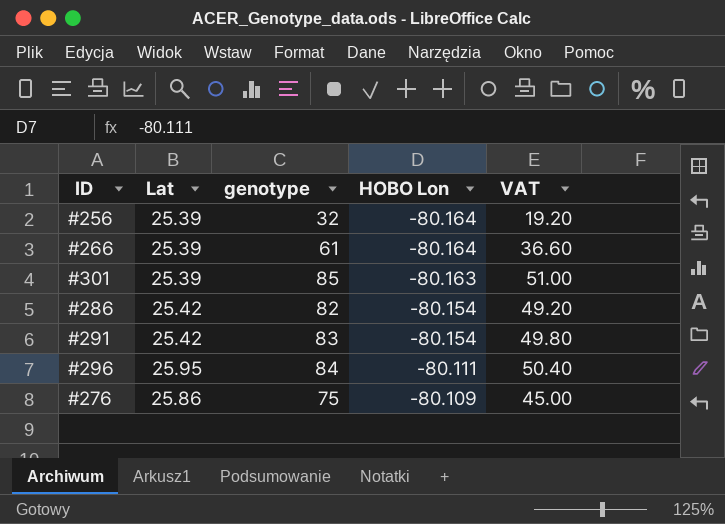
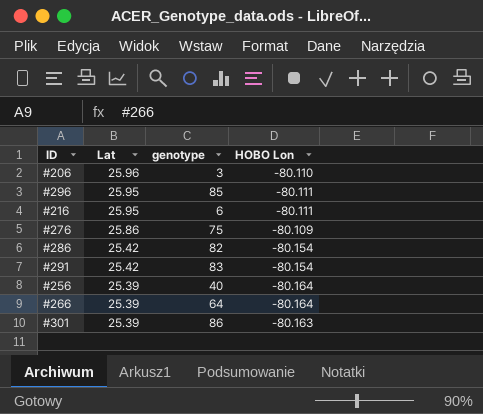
row order: HOBO Lon ascending -> Lat descending
column VAT | formula: [genotype] * 0.6 -> none
row #206: none -> 25.96 | 3 | -80.110
#296 | genotype: 84 -> 85
row #216: none -> 25.95 | 6 | -80.111
#256 | genotype: 32 -> 40
#266 | genotype: 61 -> 64
#301 | genotype: 85 -> 86

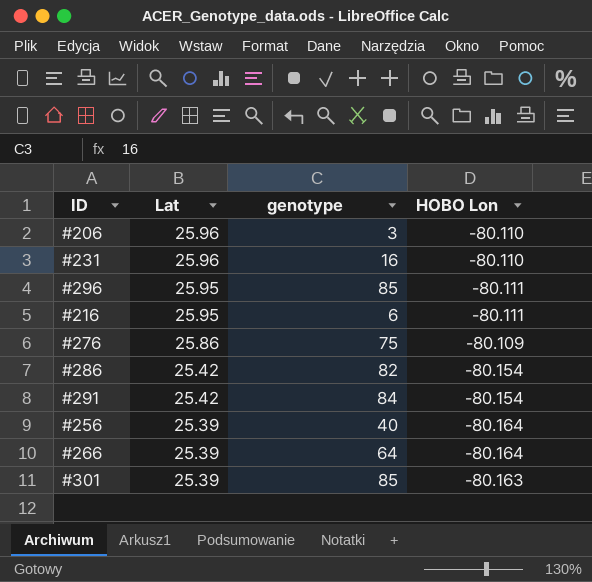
row #231: none -> 25.96 | 16 | -80.110
#291 | genotype: 83 -> 84
#301 | genotype: 86 -> 85

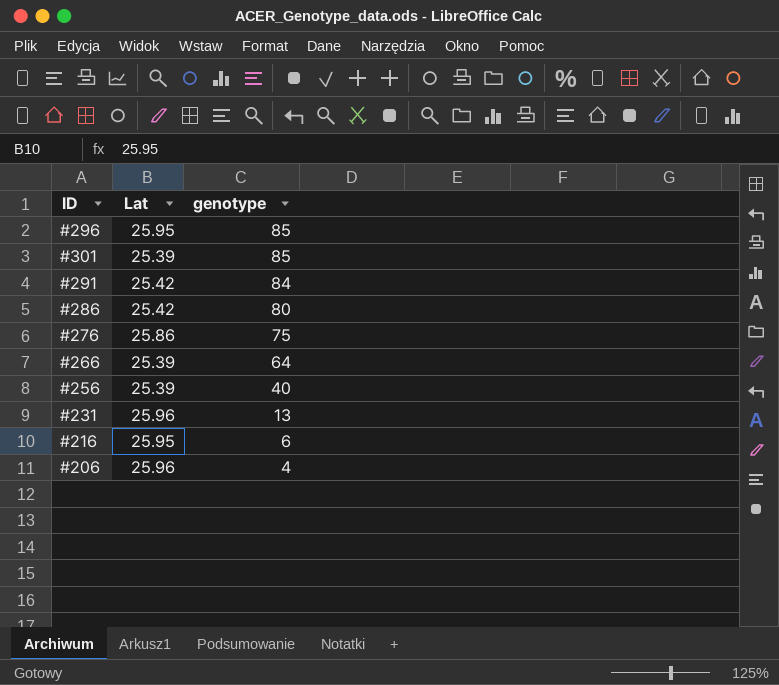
row order: Lat descending -> genotype descending
column HOBO Lon | position: 4 -> none
#286 | genotype: 82 -> 80
#231 | genotype: 16 -> 13
#206 | genotype: 3 -> 4

